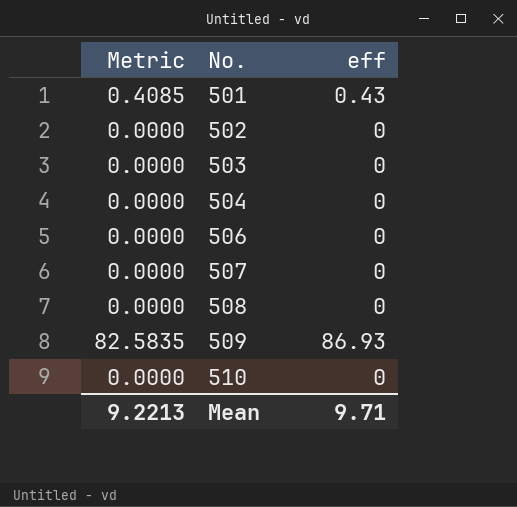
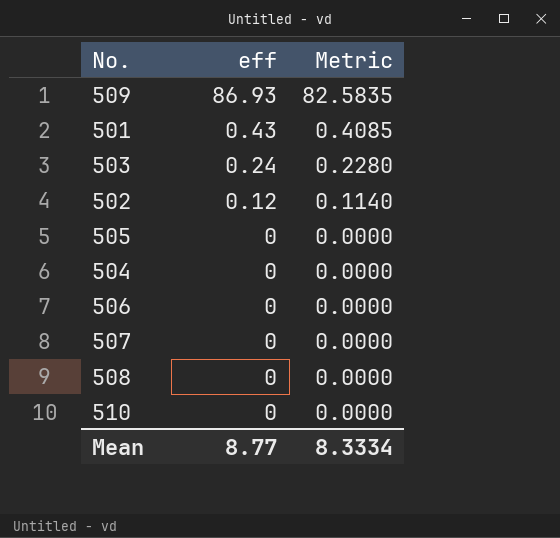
row order: No. ascending -> eff descending
column Metric | position: 1 -> 3
503 | eff: 0 -> 0.24
503 | Metric: 0.0000 -> 0.2280
502 | eff: 0 -> 0.12
502 | Metric: 0.0000 -> 0.1140
row 505: none -> 0 | 0.0000
Mean | eff: 9.71 -> 8.77
Mean | Metric: 9.2213 -> 8.3334

